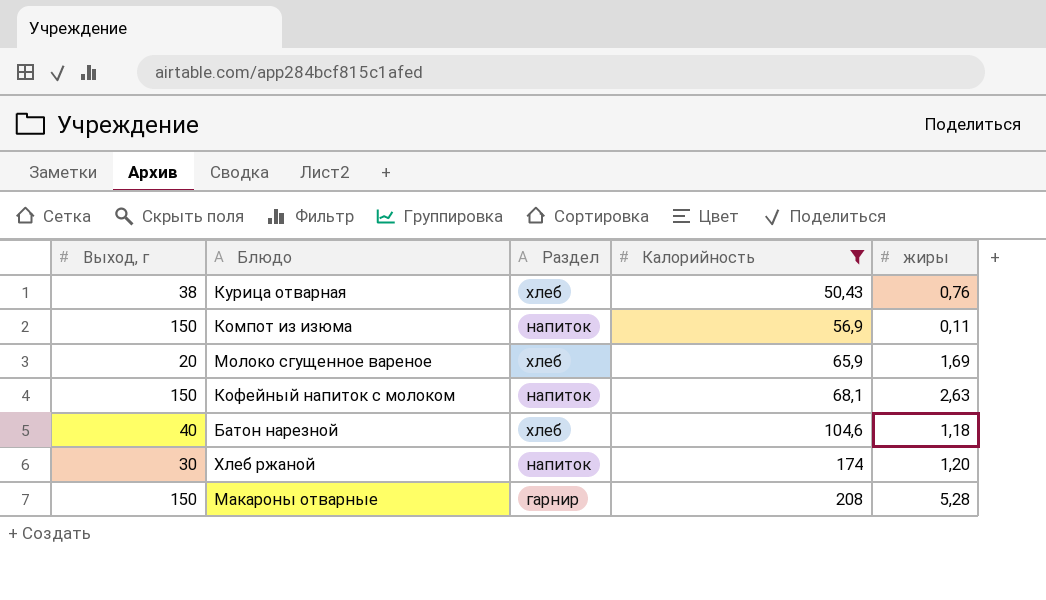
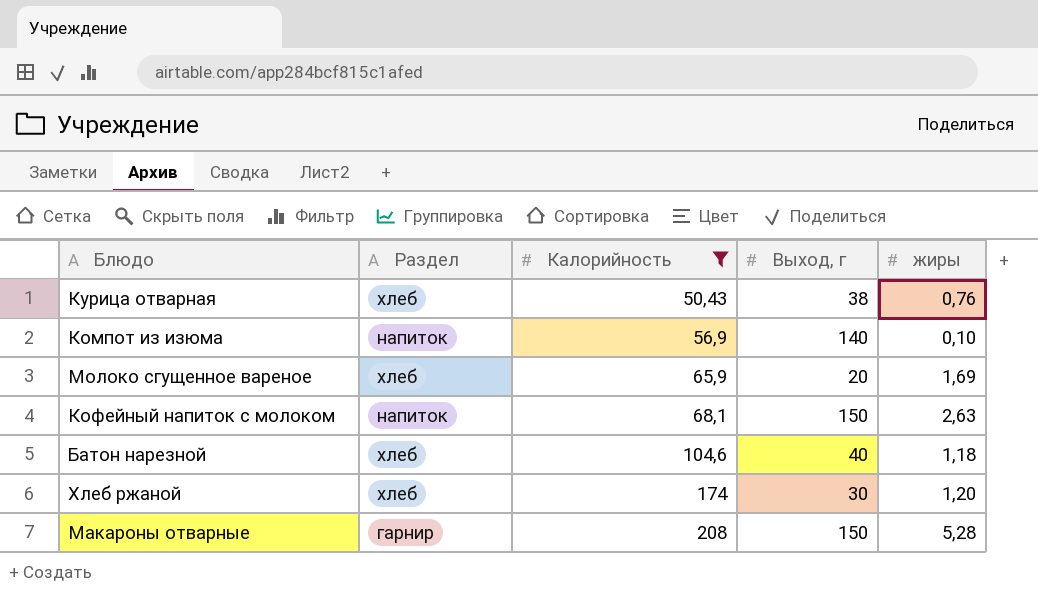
column Выход, г | position: 1 -> 4
Компот из изюма | Выход, г: 150 -> 140
Компот из изюма | жиры: 0,11 -> 0,10
Хлеб ржаной | Раздел: напиток -> хлеб

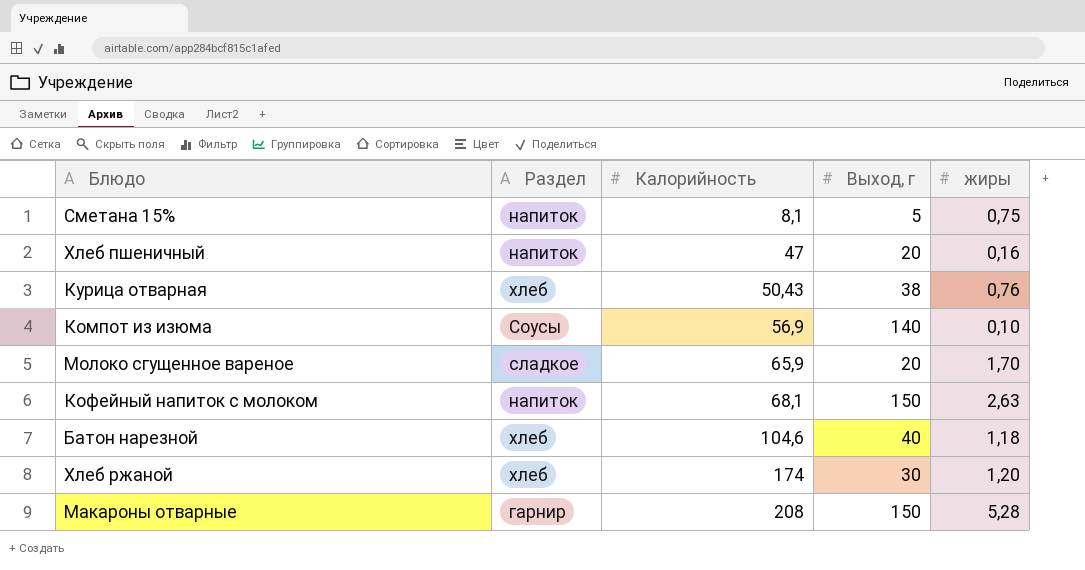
filter: Калорийность >= 50,43 -> none
Компот из изюма | Раздел: напиток -> Соусы
Молоко сгущенное вареное | Раздел: хлеб -> сладкое
Молоко сгущенное вареное | жиры: 1,69 -> 1,70

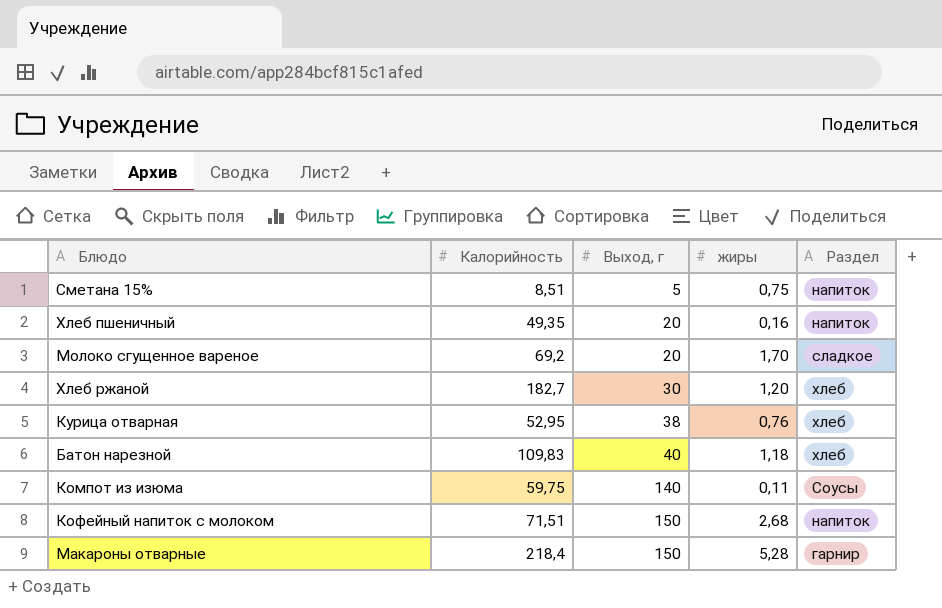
row order: Калорийность ascending -> Выход, г ascending
column Раздел | position: 2 -> 5
Сметана 15% | Калорийность: 8,1 -> 8,51
Хлеб пшеничный | Калорийность: 47 -> 49,35
Молоко сгущенное вареное | Калорийность: 65,9 -> 69,2
Хлеб ржаной | Калорийность: 174 -> 182,7
Курица отварная | Калорийность: 50,43 -> 52,95
Батон нарезной | Калорийность: 104,6 -> 109,83
Компот из изюма | Калорийность: 56,9 -> 59,75
Компот из изюма | жиры: 0,10 -> 0,11
Кофейный напиток с молоком | Калорийность: 68,1 -> 71,51
Кофейный напиток с молоком | жиры: 2,63 -> 2,68
Макароны отварные | Калорийность: 208 -> 218,4

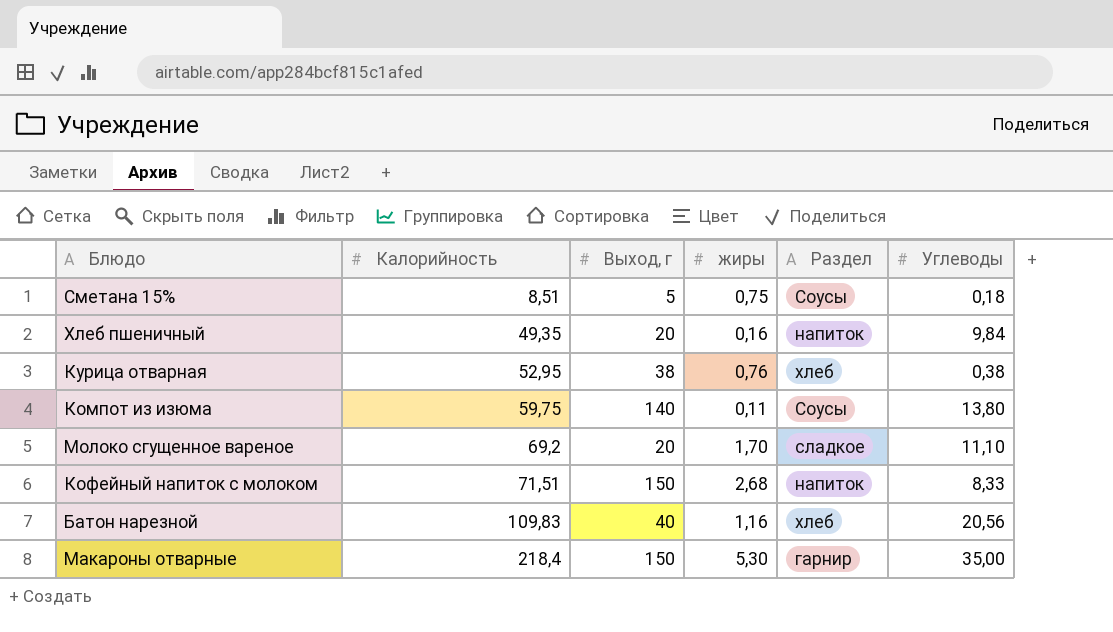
row order: Выход, г ascending -> Калорийность ascending
column Углеводы | position: none -> 6
row Хлеб ржаной: 182,7 | 30 | 1,20 | хлеб -> none
Сметана 15% | Раздел: напиток -> Соусы
Батон нарезной | жиры: 1,18 -> 1,16
Макароны отварные | жиры: 5,28 -> 5,30

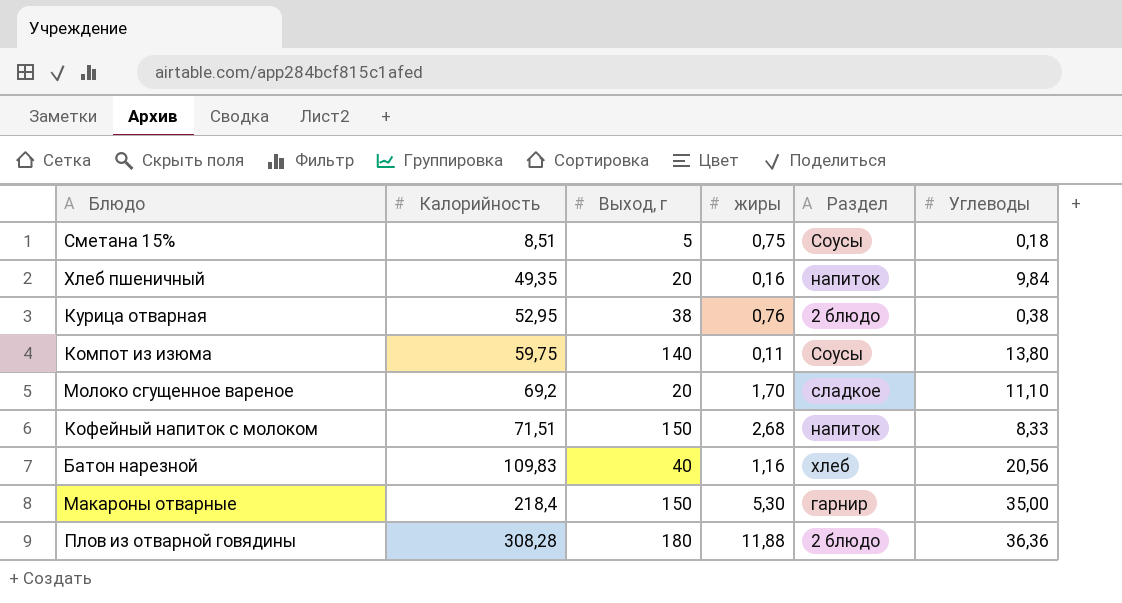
Курица отварная | Раздел: хлеб -> 2 блюдо
row Плов из отварной говядины: none -> 308,28 | 180 | 11,88 | 2 блюдо | 36,36

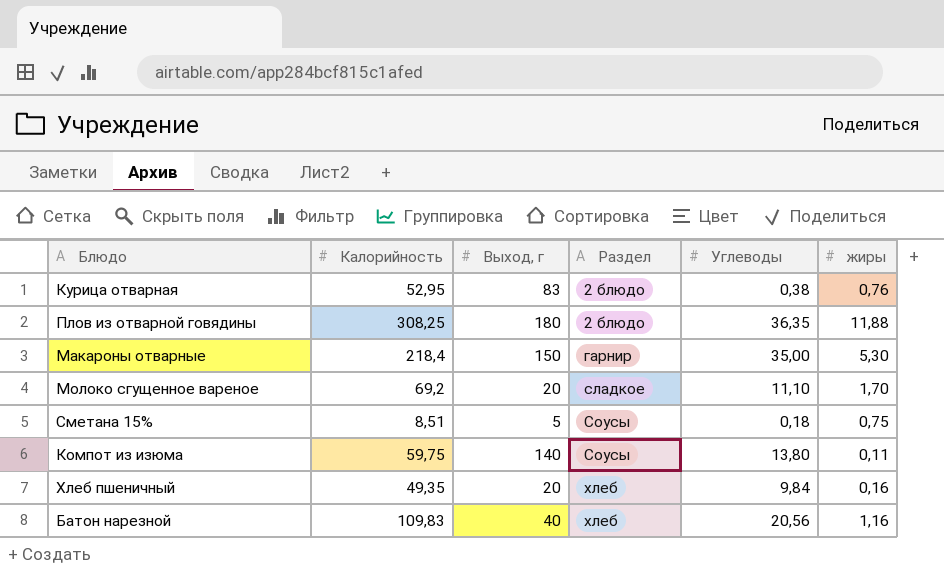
row order: Калорийность ascending -> Раздел ascending
column жиры | position: 4 -> 6
row Кофейный напиток с молоком: 71,51 | 150 | 2,68 | напиток | 8,33 -> none
Курица отварная | Выход, г: 38 -> 83
Плов из отварной говядины | Калорийность: 308,28 -> 308,25
Плов из отварной говядины | Углеводы: 36,36 -> 36,35
Хлеб пшеничный | Раздел: напиток -> хлеб

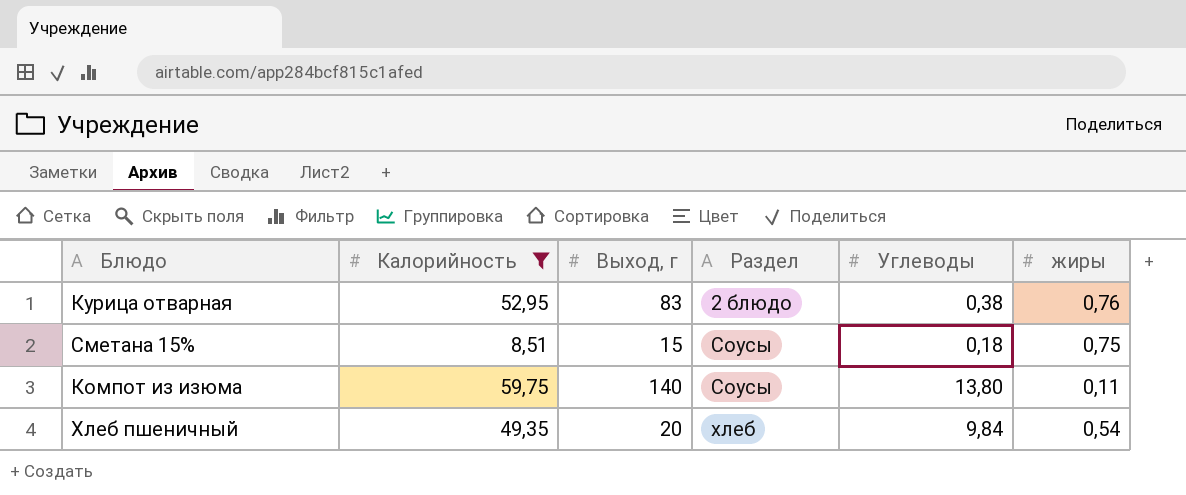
filter: none -> Калорийность <= 59,75
Сметана 15% | Выход, г: 5 -> 15
Хлеб пшеничный | жиры: 0,16 -> 0,54

